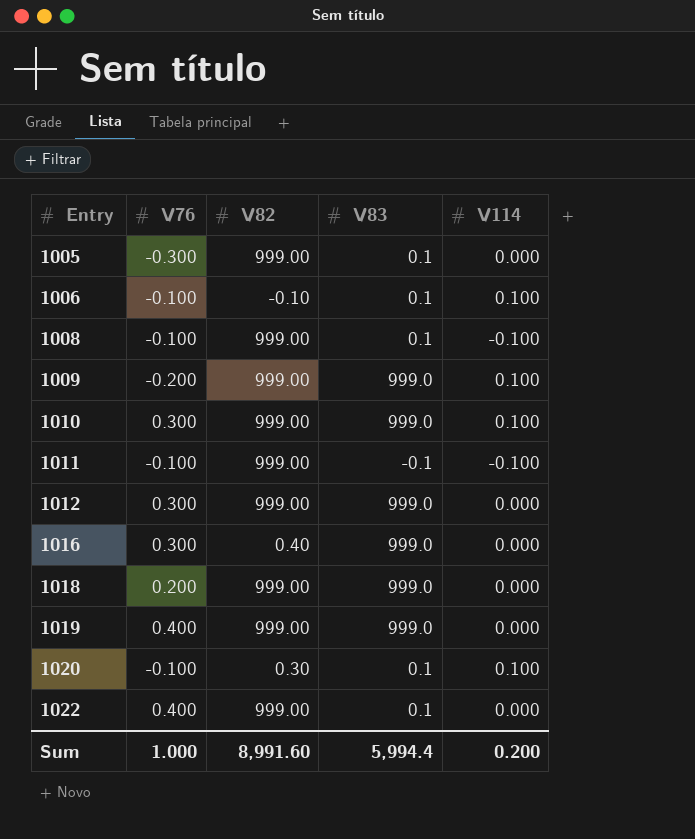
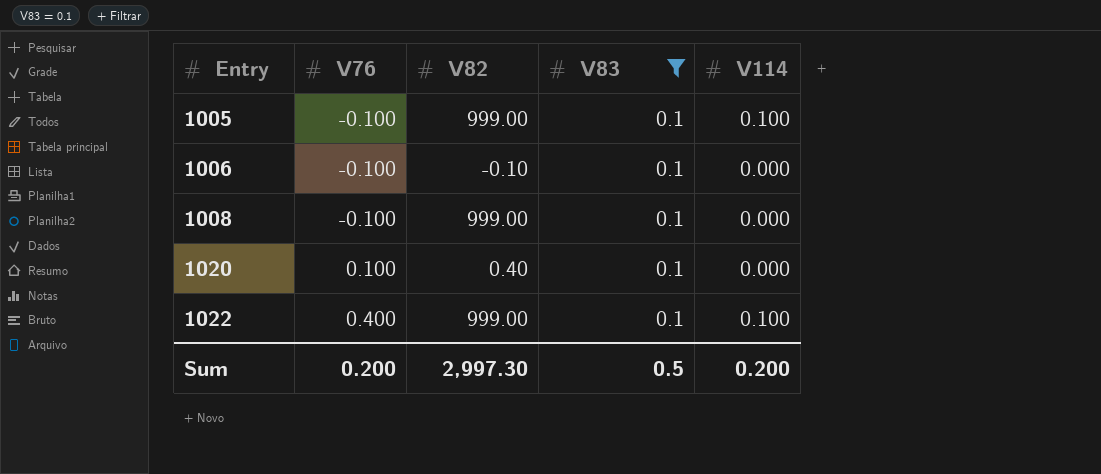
filter: none -> V83 = 0.1
1005 | V76: -0.300 -> -0.100
1005 | V114: 0.000 -> 0.100
1006 | V114: 0.100 -> 0.000
1008 | V114: -0.100 -> 0.000
1020 | V76: -0.100 -> 0.100
1020 | V82: 0.30 -> 0.40
1020 | V114: 0.100 -> 0.000
1022 | V114: 0.000 -> 0.100
Sum | V76: 1.000 -> 0.200
Sum | V82: 8,991.60 -> 2,997.30
Sum | V83: 5,994.4 -> 0.5

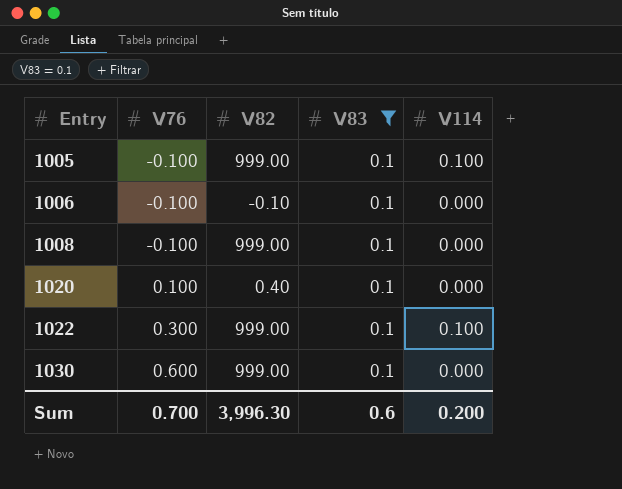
1022 | V76: 0.400 -> 0.300
row 1030: none -> 0.600 | 999.00 | 0.1 | 0.000
Sum | V76: 0.200 -> 0.700
Sum | V82: 2,997.30 -> 3,996.30
Sum | V83: 0.5 -> 0.6

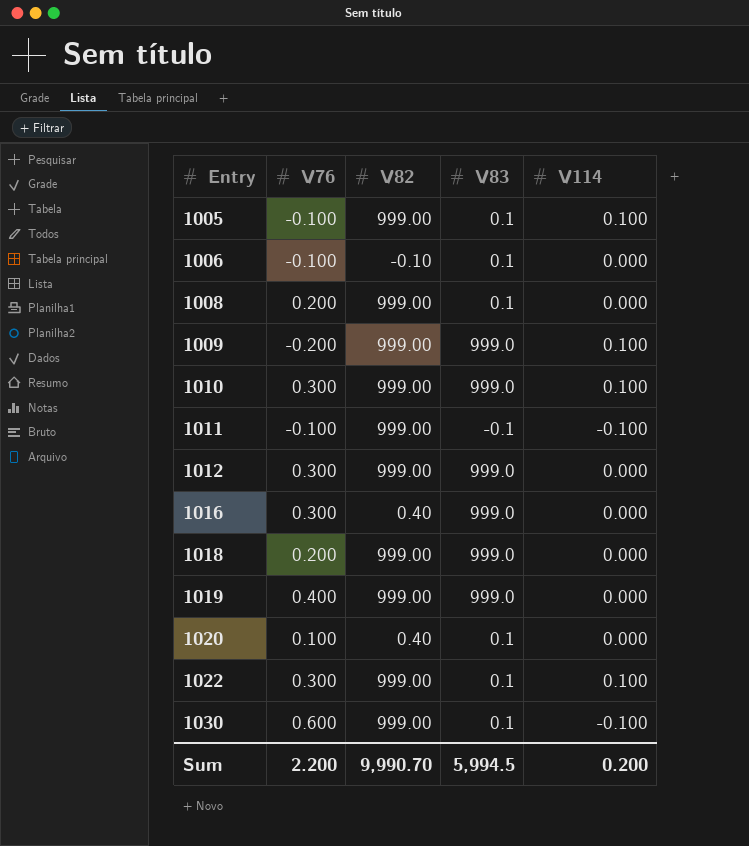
filter: V83 = 0.1 -> none
1008 | V76: -0.100 -> 0.200
1030 | V114: 0.000 -> -0.100
Sum | V76: 0.700 -> 2.200
Sum | V82: 3,996.30 -> 9,990.70
Sum | V83: 0.6 -> 5,994.5

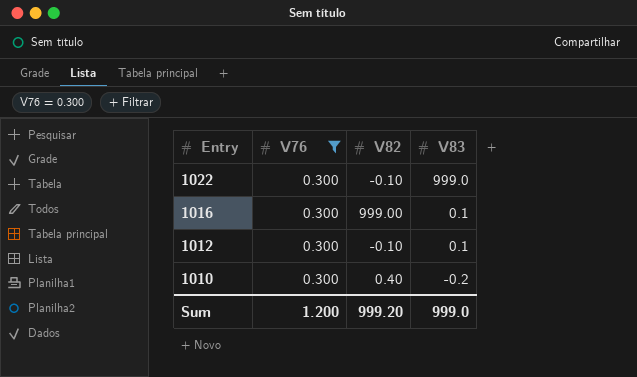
filter: none -> V76 = 0.300
row order: Entry ascending -> Entry descending
column V114 | position: 5 -> none
1022 | V82: 999.00 -> -0.10
1022 | V83: 0.1 -> 999.0
1016 | V82: 0.40 -> 999.00
1016 | V83: 999.0 -> 0.1
1012 | V82: 999.00 -> -0.10
1012 | V83: 999.0 -> 0.1
1010 | V82: 999.00 -> 0.40
1010 | V83: 999.0 -> -0.2
Sum | V76: 2.200 -> 1.200
Sum | V82: 9,990.70 -> 999.20
Sum | V83: 5,994.5 -> 999.0

